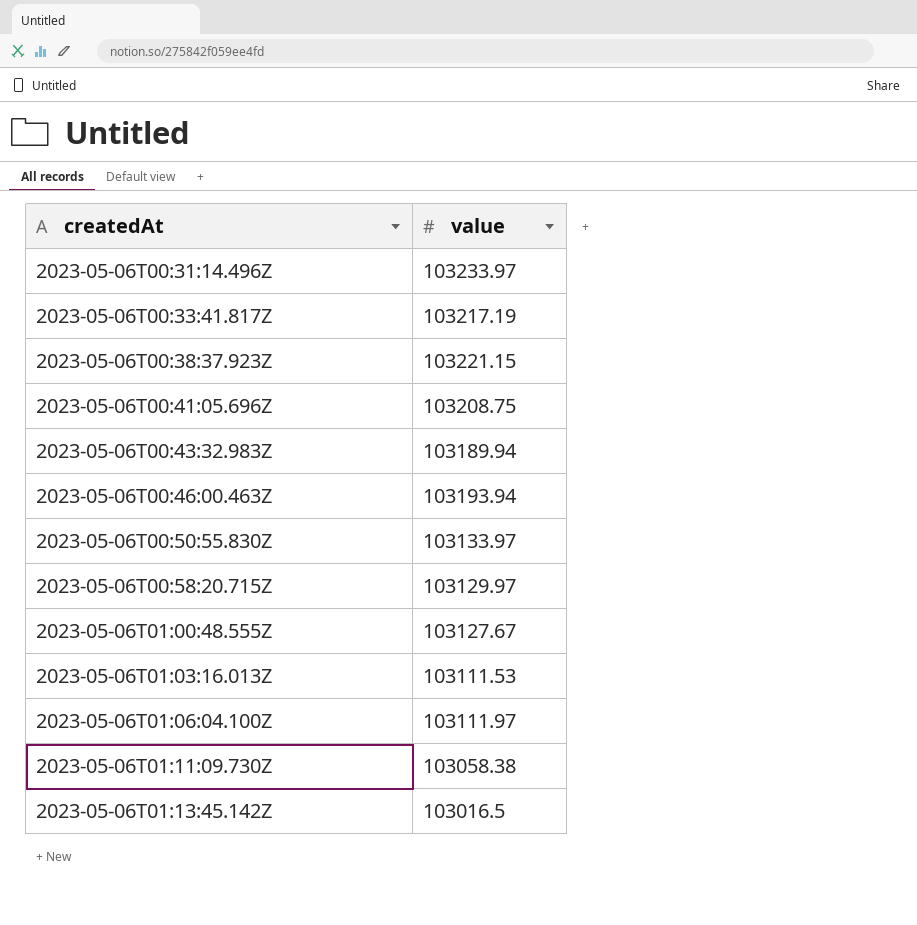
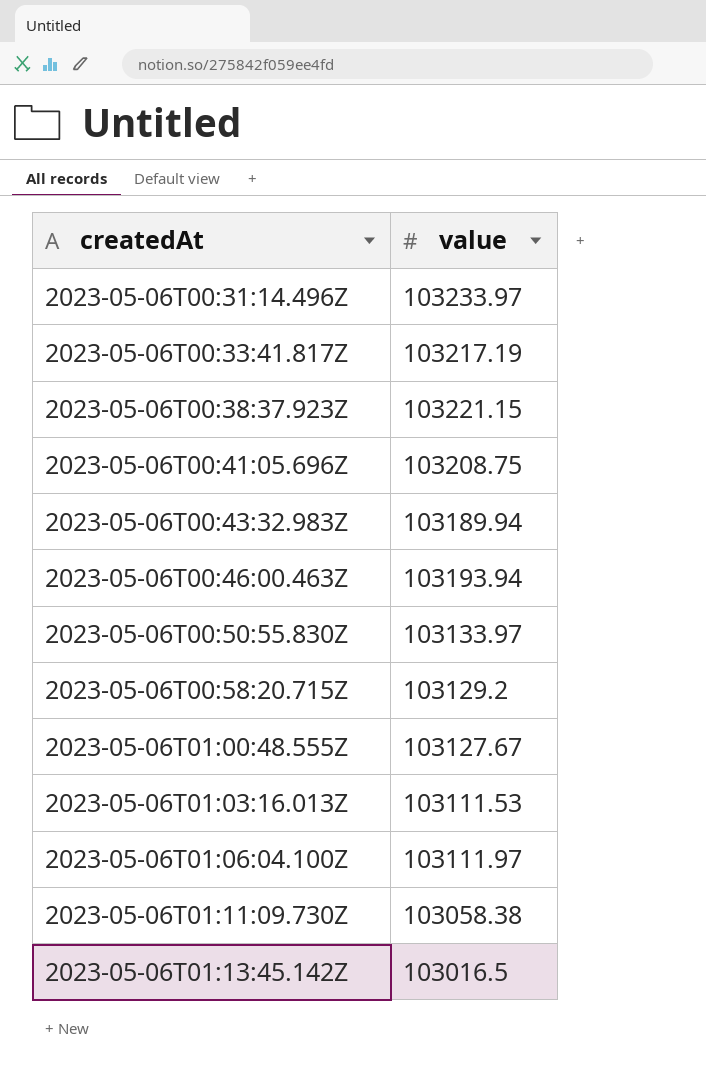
2023-05-06T00:58:20.715Z | value: 103129.97 -> 103129.2

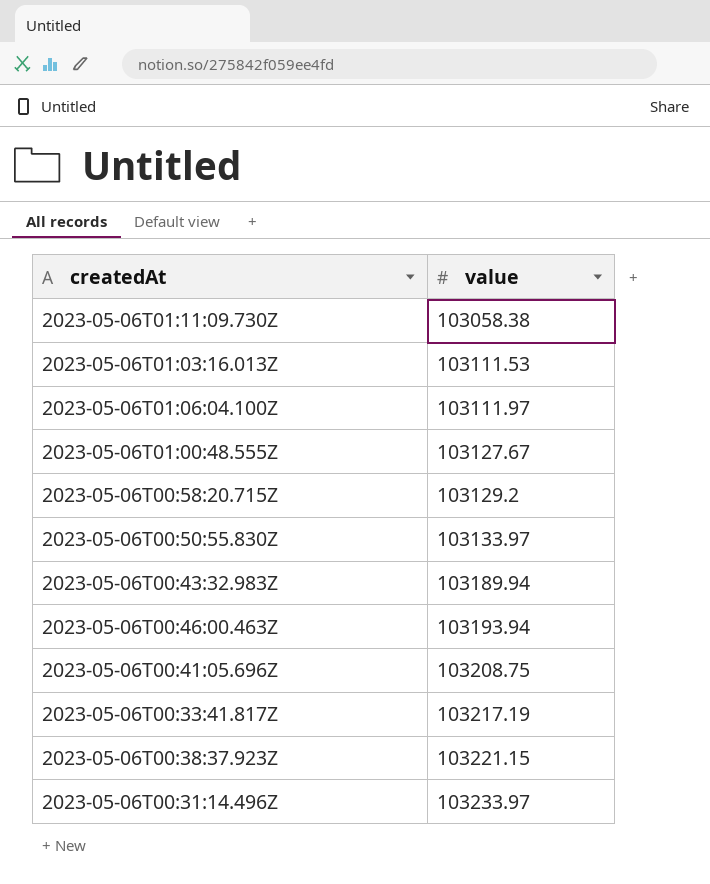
row order: createdAt ascending -> value ascending
row 2023-05-06T01:13:45.142Z: 103016.5 -> none

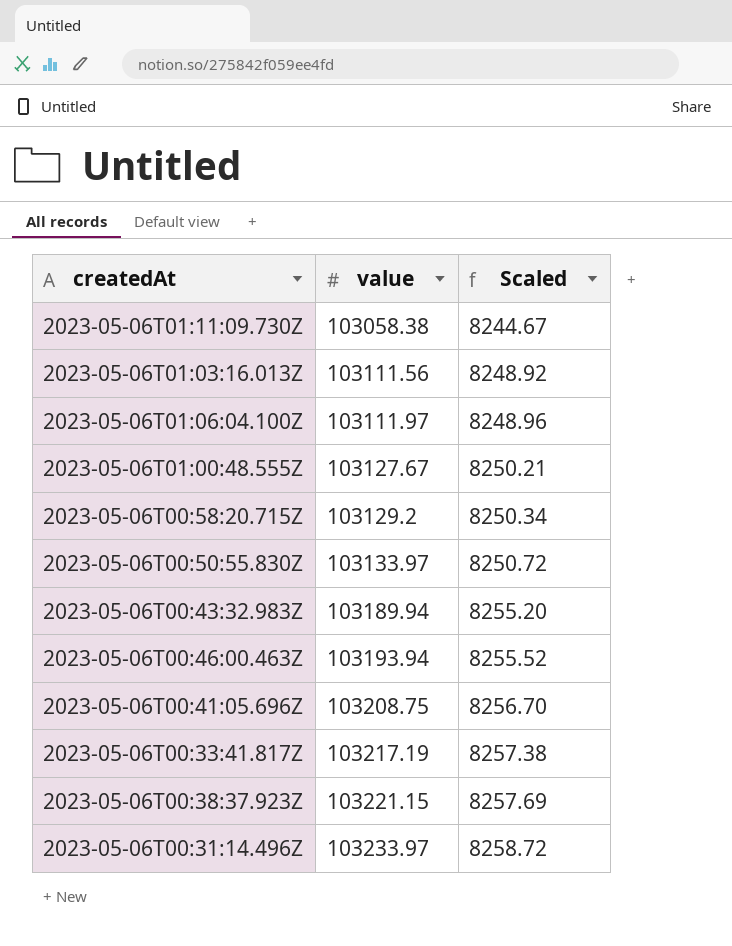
column Scaled | formula: none -> [value] * 0.08
2023-05-06T01:03:16.013Z | value: 103111.53 -> 103111.56

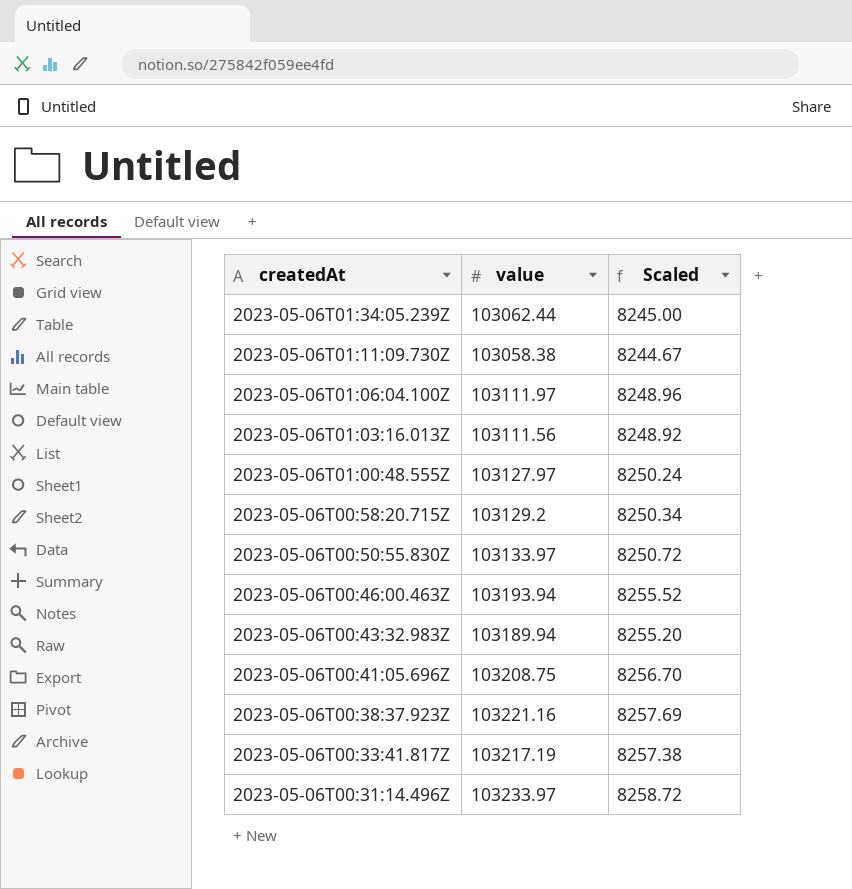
row order: value ascending -> createdAt descending
row 2023-05-06T01:34:05.239Z: none -> 103062.44 | 8245.00
2023-05-06T01:00:48.555Z | value: 103127.67 -> 103127.97
2023-05-06T01:00:48.555Z | Scaled: 8250.21 -> 8250.24
2023-05-06T00:38:37.923Z | value: 103221.15 -> 103221.16

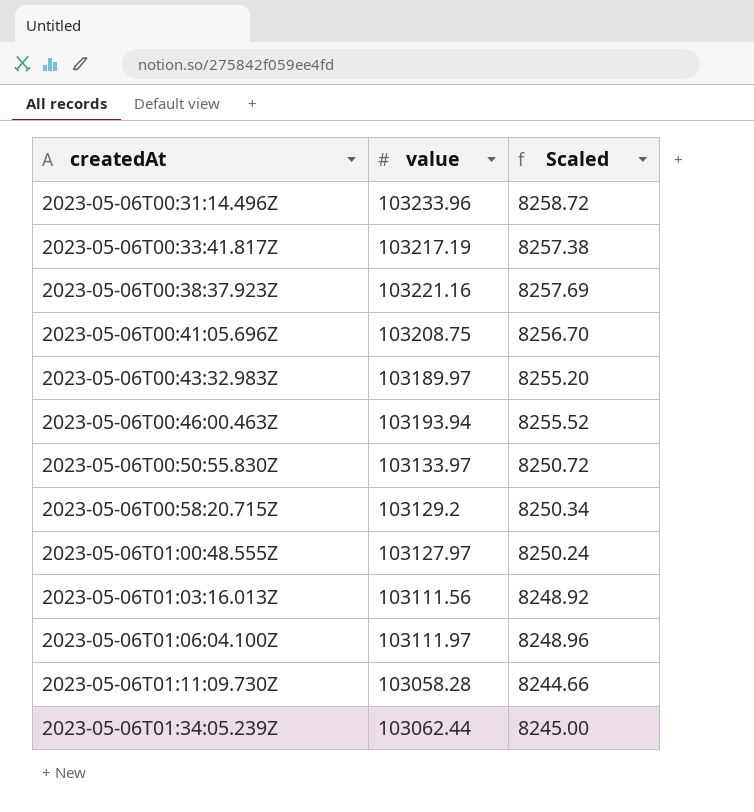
row order: createdAt descending -> createdAt ascending
2023-05-06T00:31:14.496Z | value: 103233.97 -> 103233.96
2023-05-06T00:43:32.983Z | value: 103189.94 -> 103189.97
2023-05-06T01:11:09.730Z | value: 103058.38 -> 103058.28
2023-05-06T01:11:09.730Z | Scaled: 8244.67 -> 8244.66

